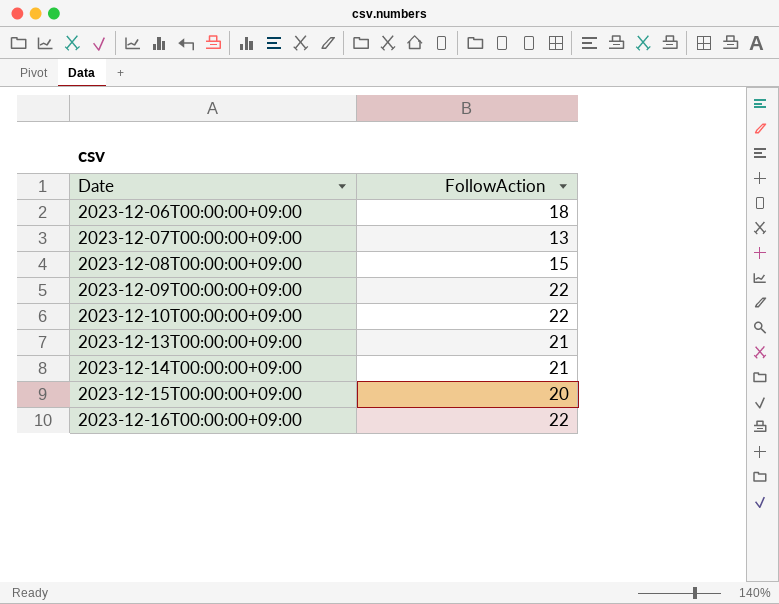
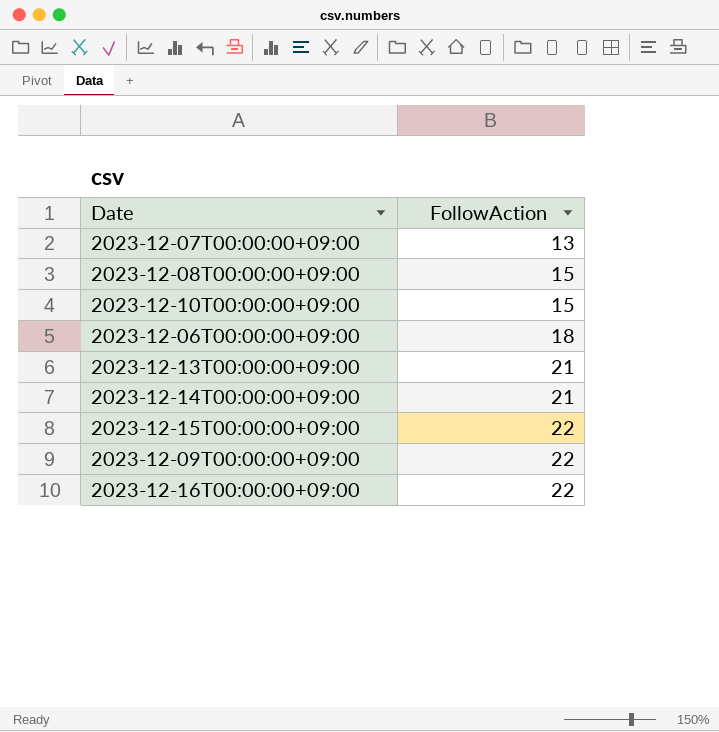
row order: Date ascending -> FollowAction ascending
2023-12-10T00:00:00+09:00 | FollowAction: 22 -> 15
2023-12-15T00:00:00+09:00 | FollowAction: 20 -> 22

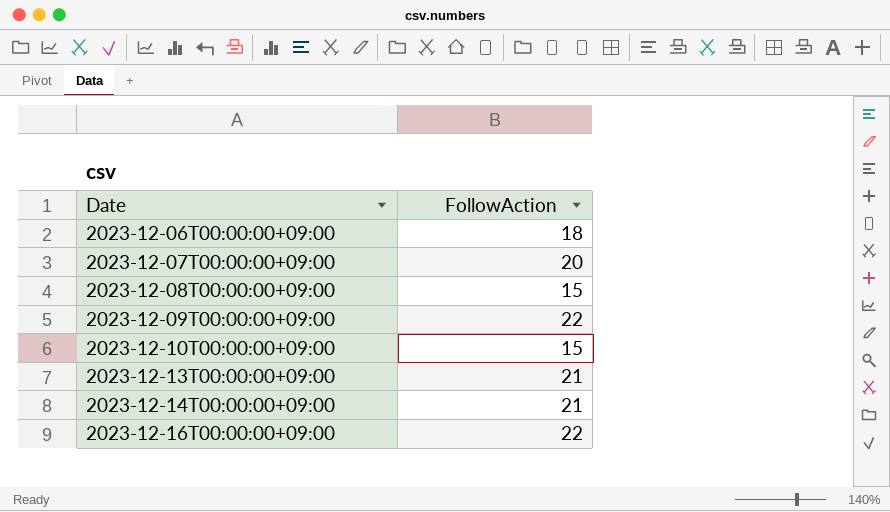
row order: FollowAction ascending -> Date ascending
row 2023-12-15T00:00:00+09:00: 22 -> none
2023-12-07T00:00:00+09:00 | FollowAction: 13 -> 20

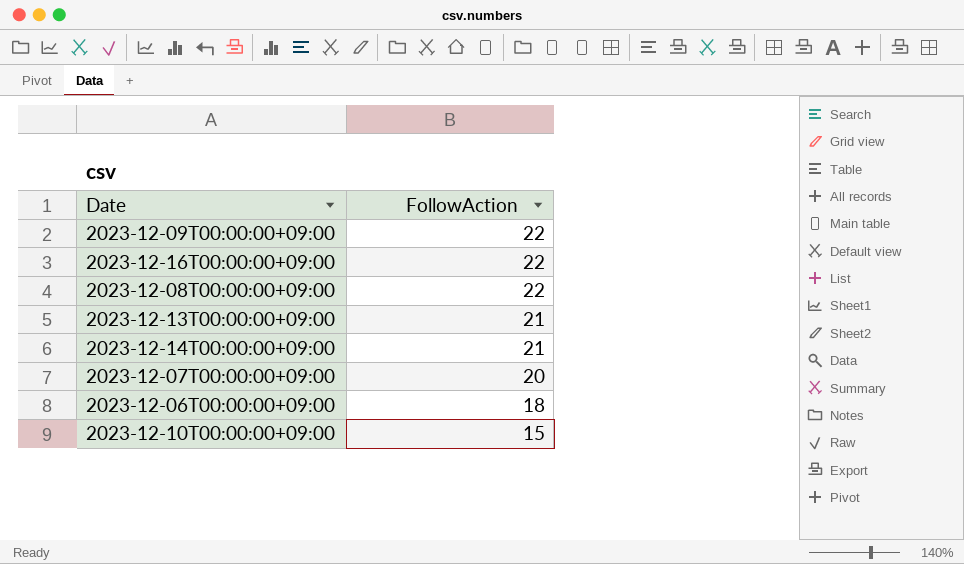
row order: Date ascending -> FollowAction descending
2023-12-08T00:00:00+09:00 | FollowAction: 15 -> 22

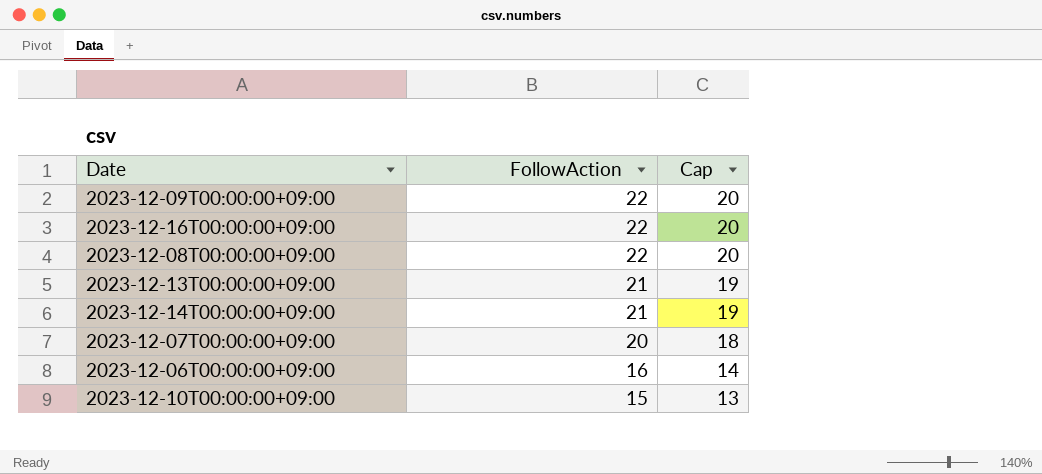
column Cap | formula: none -> [FollowAction] - 2
2023-12-06T00:00:00+09:00 | FollowAction: 18 -> 16

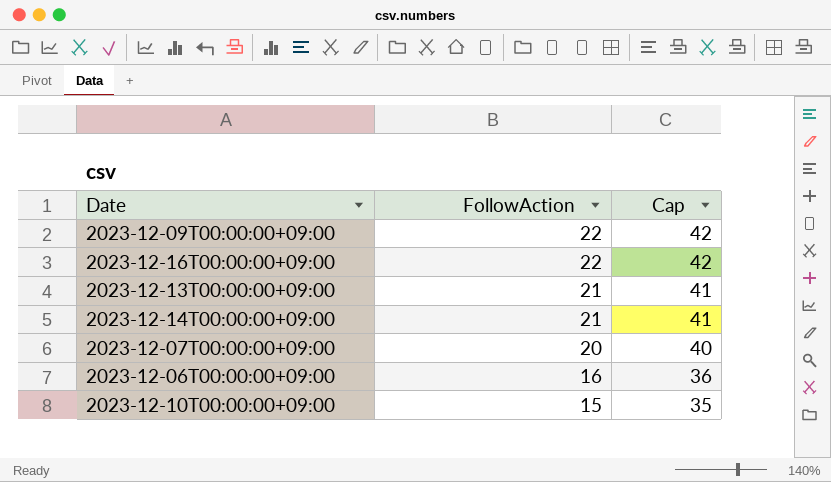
column Cap | formula: [FollowAction] - 2 -> [FollowAction] + 20
row 2023-12-08T00:00:00+09:00: 22 | 20 -> none

